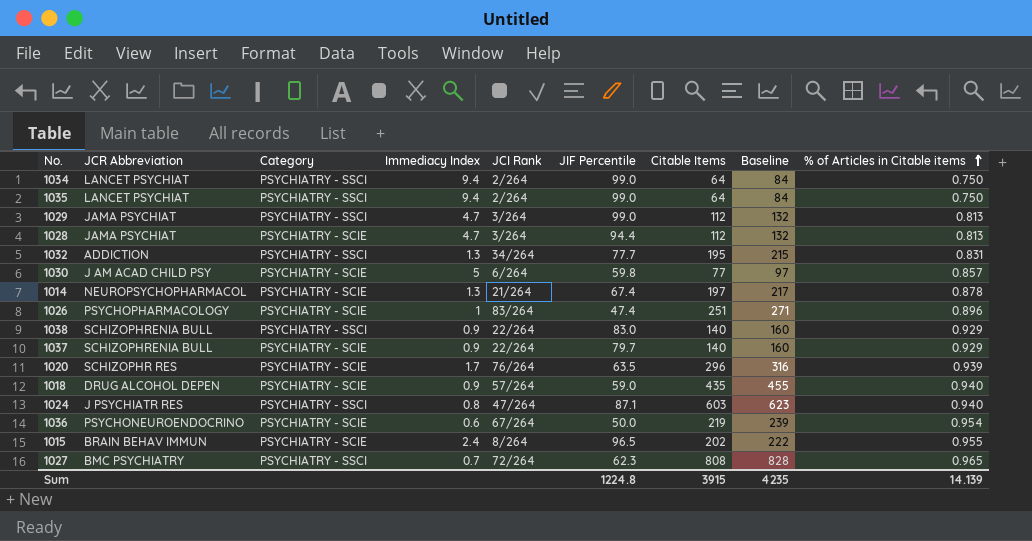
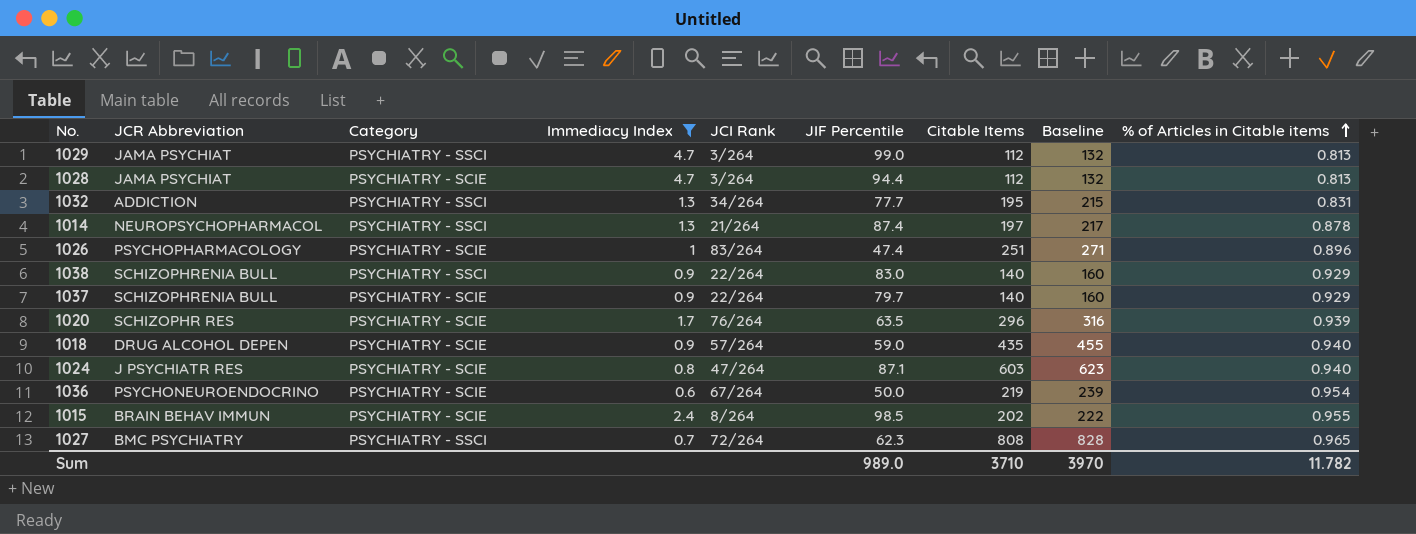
filter: none -> Immediacy Index <= 4.7
1014 | Category: PSYCHIATRY - SCIE -> PSYCHIATRY - SSCI
1014 | JIF Percentile: 67.4 -> 87.4
1024 | Category: PSYCHIATRY - SSCI -> PSYCHIATRY - SCIE
1015 | JIF Percentile: 96.5 -> 98.5
Sum | JIF Percentile: 1224.8 -> 989.0
Sum | Citable Items: 3915 -> 3710
Sum | Baseline: 4235 -> 3970
Sum | % of Articles in Citable items: 14.139 -> 11.782

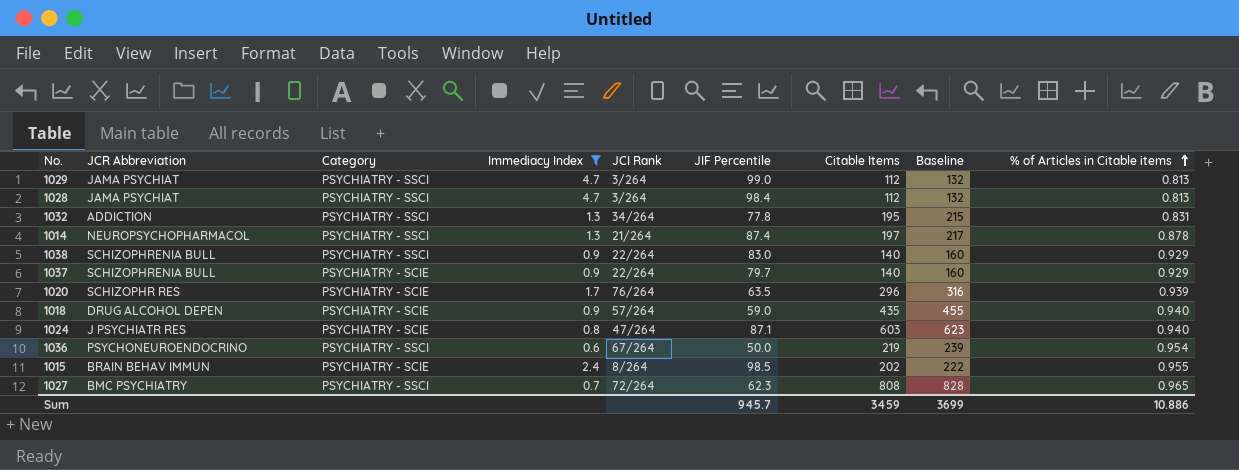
row 1026: PSYCHOPHARMACOLOGY | PSYCHIATRY - SCIE | 1 | 83/264 | 47.4 | 251 | 271 | 0.896 -> none
1028 | Category: PSYCHIATRY - SCIE -> PSYCHIATRY - SSCI
1028 | JIF Percentile: 94.4 -> 98.4
1032 | JIF Percentile: 77.7 -> 77.8
1036 | Category: PSYCHIATRY - SCIE -> PSYCHIATRY - SSCI
Sum | JIF Percentile: 989.0 -> 945.7
Sum | Citable Items: 3710 -> 3459
Sum | Baseline: 3970 -> 3699
Sum | % of Articles in Citable items: 11.782 -> 10.886

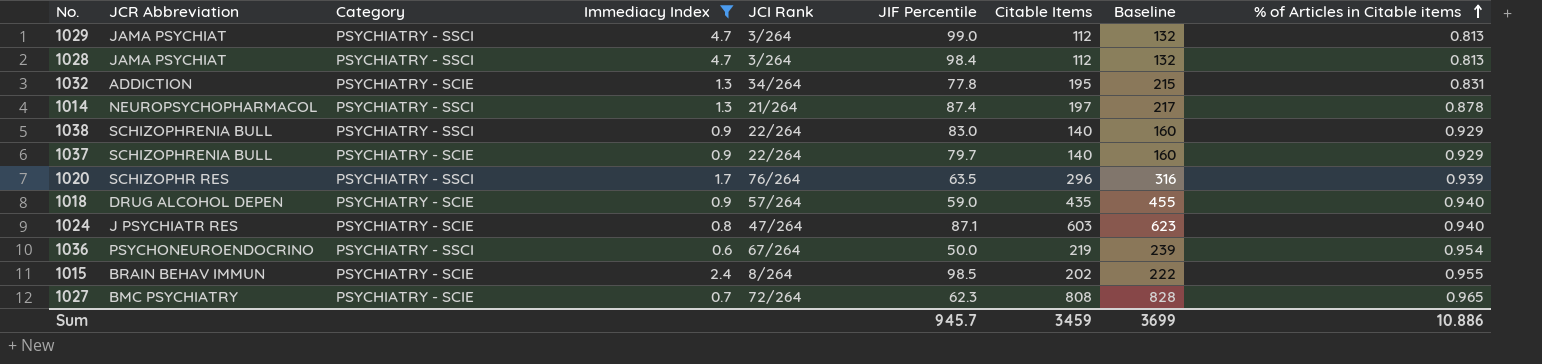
1032 | Category: PSYCHIATRY - SSCI -> PSYCHIATRY - SCIE
1020 | Category: PSYCHIATRY - SCIE -> PSYCHIATRY - SSCI
1027 | Category: PSYCHIATRY - SSCI -> PSYCHIATRY - SCIE

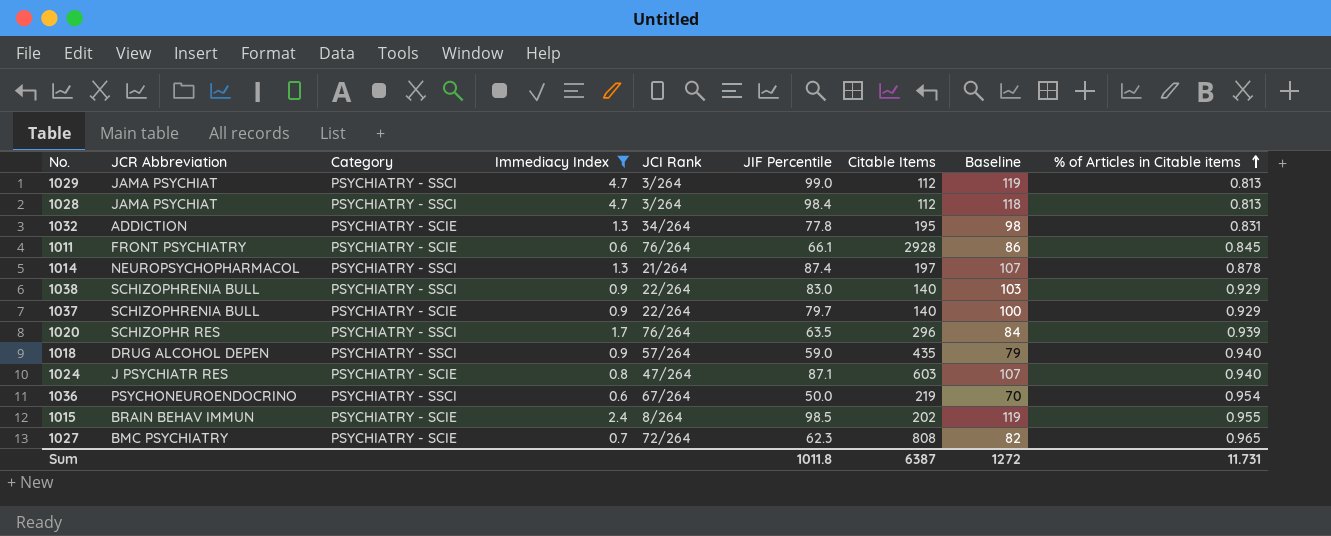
column Baseline | formula: [Citable Items] + 20 -> [JIF Percentile] + 20
row 1011: none -> FRONT PSYCHIATRY | PSYCHIATRY - SCIE | 0.6 | 76/264 | 66.1 | 2928 | 86 | 0.845
1018 | Category: PSYCHIATRY - SCIE -> PSYCHIATRY - SSCI
Sum | JIF Percentile: 945.7 -> 1011.8
Sum | Citable Items: 3459 -> 6387
Sum | Baseline: 3699 -> 1272
Sum | % of Articles in Citable items: 10.886 -> 11.731

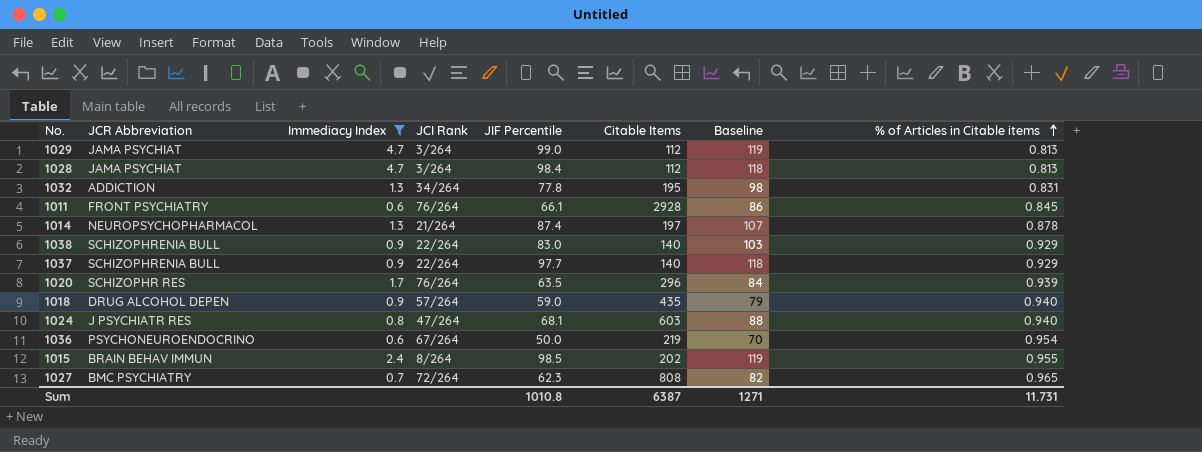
column Category | position: 3 -> none
1037 | JIF Percentile: 79.7 -> 97.7
1037 | Baseline: 100 -> 118
1024 | JIF Percentile: 87.1 -> 68.1
1024 | Baseline: 107 -> 88
Sum | JIF Percentile: 1011.8 -> 1010.8
Sum | Baseline: 1272 -> 1271

